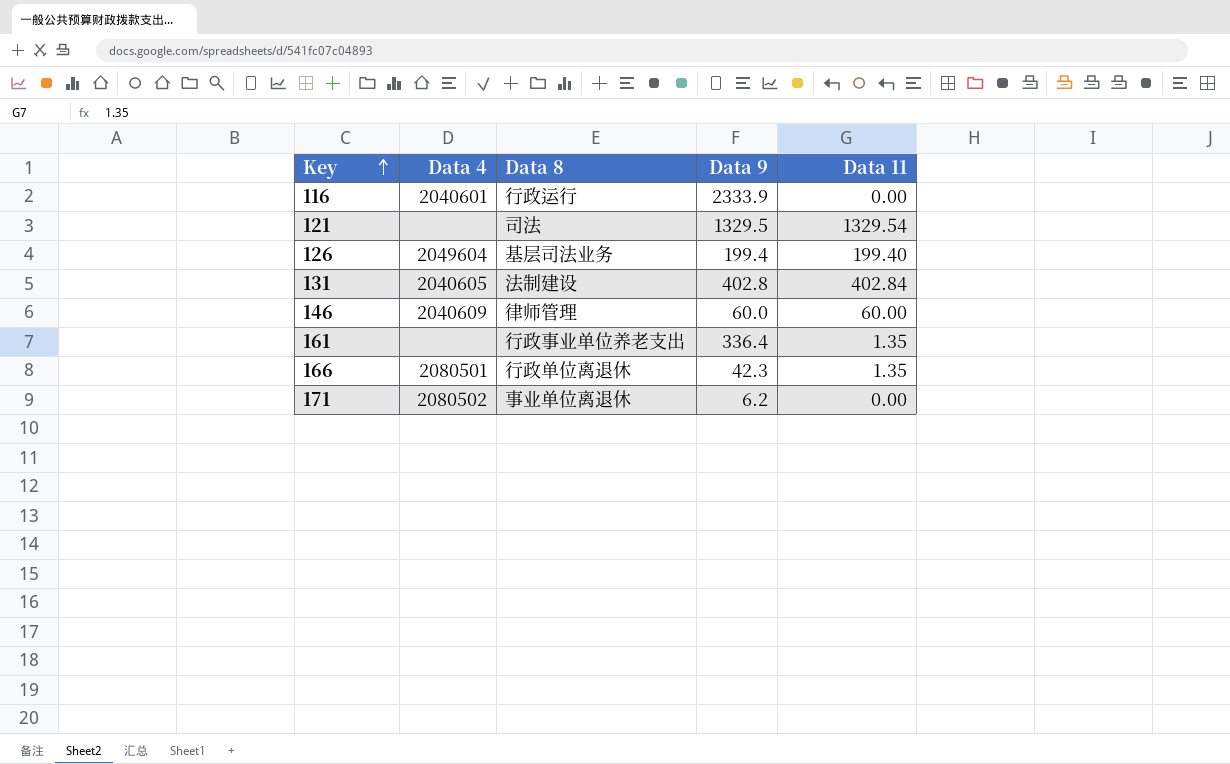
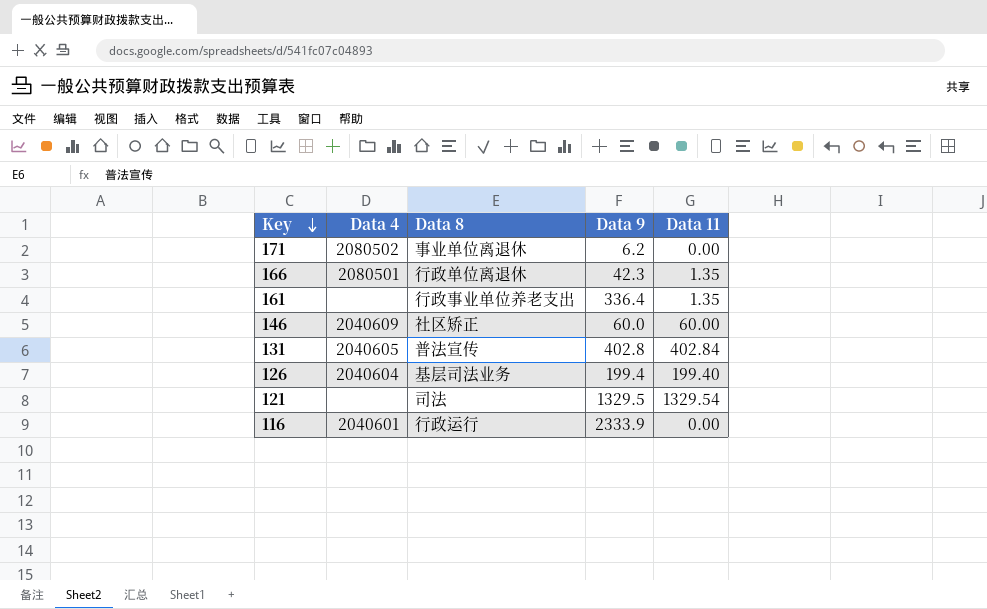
row order: Key ascending -> Key descending
146 | Data 8: 律师管理 -> 社区矫正
131 | Data 8: 法制建设 -> 普法宣传
126 | Data 4: 2049604 -> 2040604

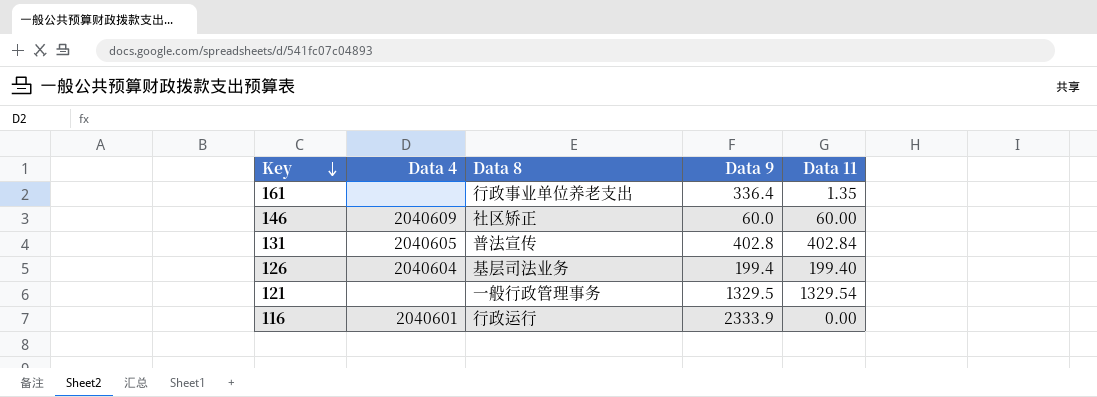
row 171: 2080502 | 事业单位离退休 | 6.2 | 0.00 -> none
row 166: 2080501 | 行政单位离退休 | 42.3 | 1.35 -> none
121 | Data 8: 司法 -> 一般行政管理事务

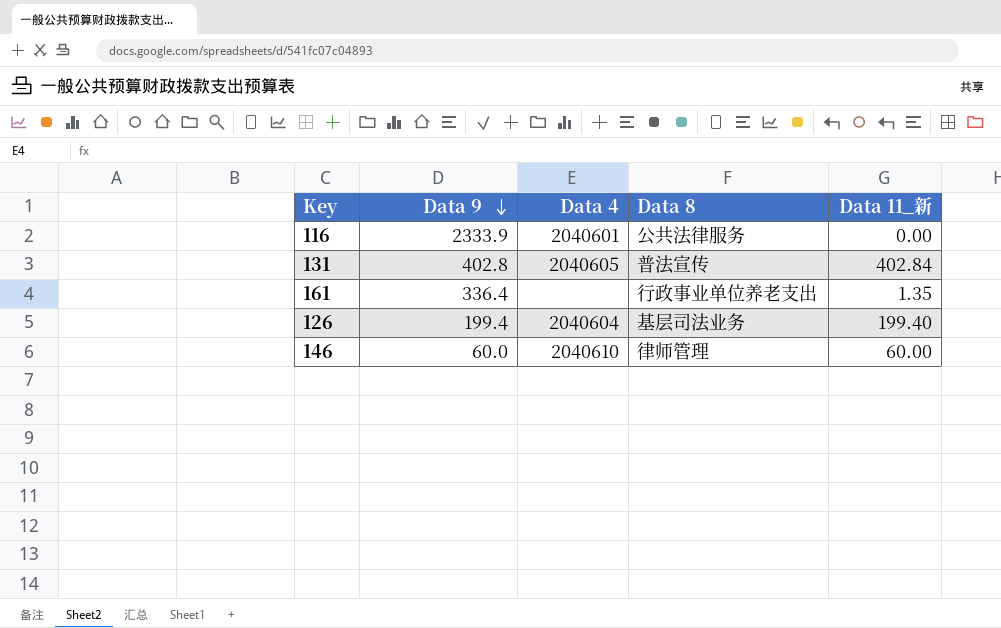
row order: Key descending -> Data 9 descending
column Data 9 | position: 4 -> 2
column name: Data 11 -> Data 11_新
row 121: none | 一般行政管理事务 | 1329.5 | 1329.54 -> none
116 | Data 8: 行政运行 -> 公共法律服务
146 | Data 4: 2040609 -> 2040610
146 | Data 8: 社区矫正 -> 律师管理

